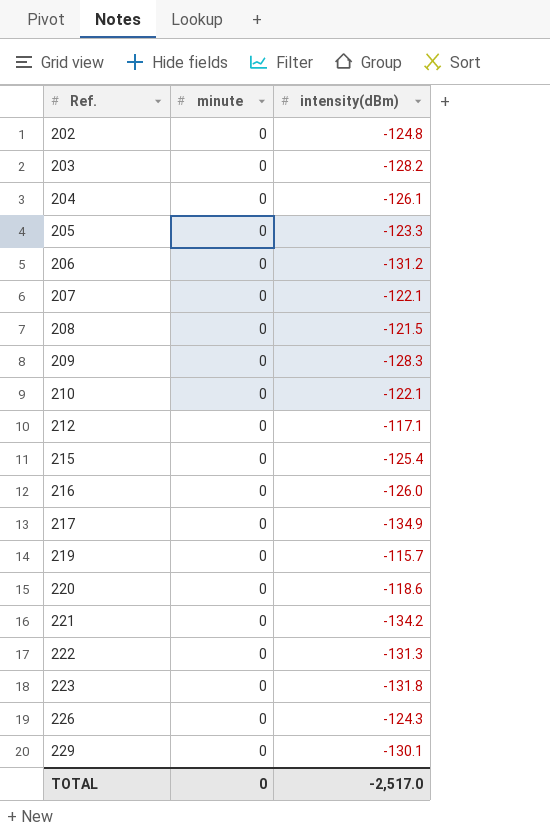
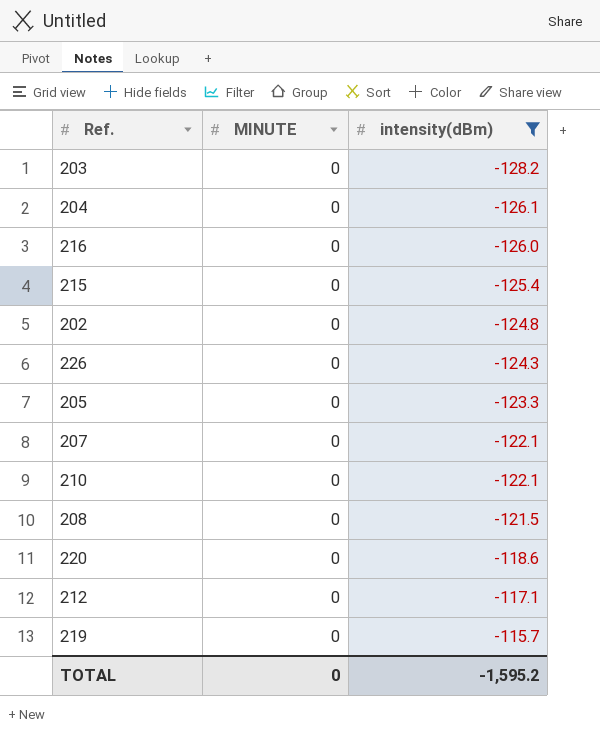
filter: none -> intensity(dBm) >= -128.2
row order: Ref. ascending -> intensity(dBm) ascending
column name: minute -> MINUTE
TOTAL | intensity(dBm): -2,517.0 -> -1,595.2

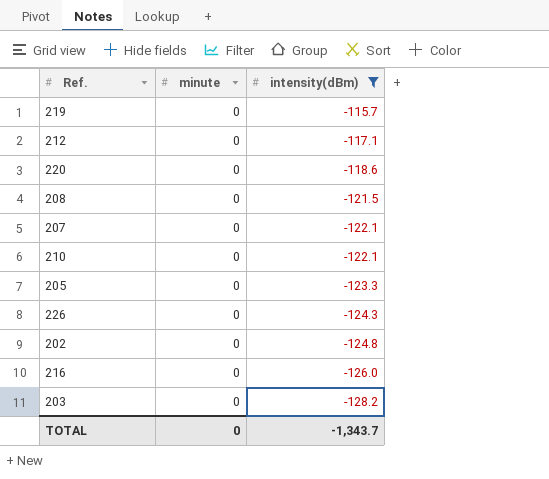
row order: intensity(dBm) ascending -> intensity(dBm) descending
column name: MINUTE -> minute
row 204: 0 | -126.1 -> none
row 215: 0 | -125.4 -> none
TOTAL | intensity(dBm): -1,595.2 -> -1,343.7

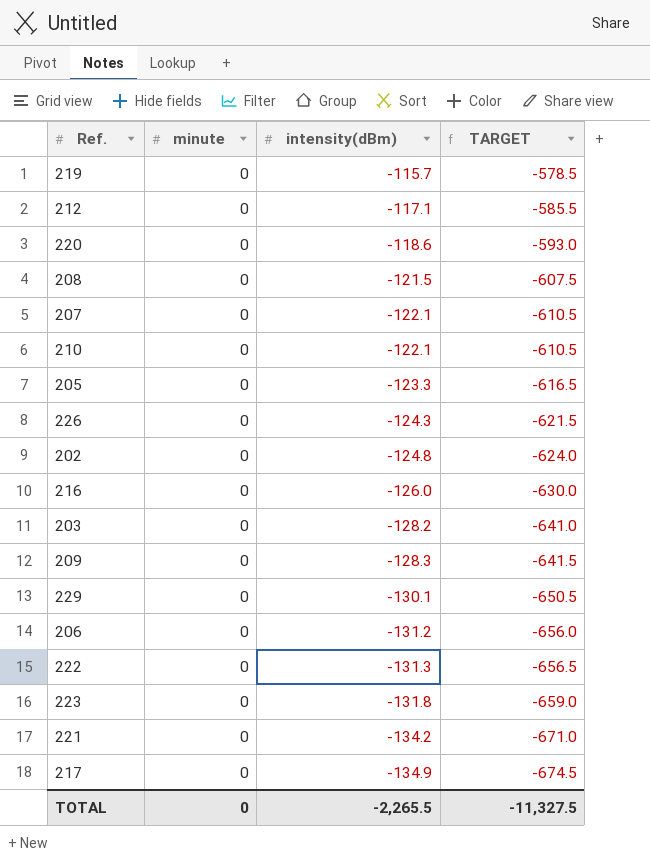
filter: intensity(dBm) >= -128.2 -> none
column TARGET | formula: none -> [intensity(dBm)] * 5
TOTAL | intensity(dBm): -1,343.7 -> -2,265.5

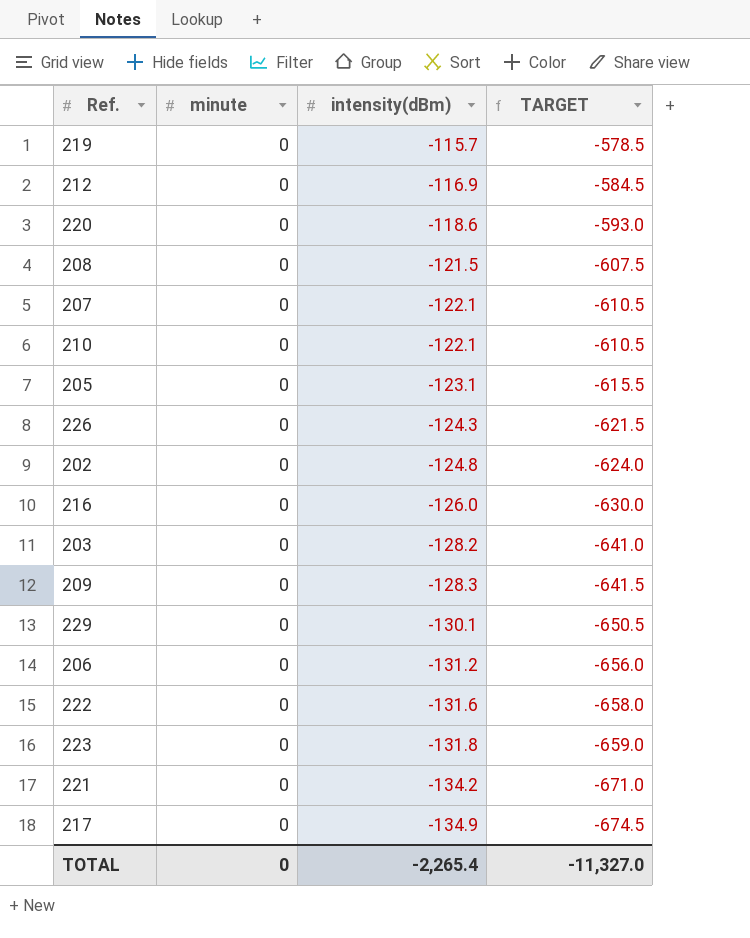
212 | intensity(dBm): -117.1 -> -116.9
212 | TARGET: -585.5 -> -584.5
205 | intensity(dBm): -123.3 -> -123.1
205 | TARGET: -616.5 -> -615.5
222 | intensity(dBm): -131.3 -> -131.6
222 | TARGET: -656.5 -> -658.0
TOTAL | intensity(dBm): -2,265.5 -> -2,265.4
TOTAL | TARGET: -11,327.5 -> -11,327.0

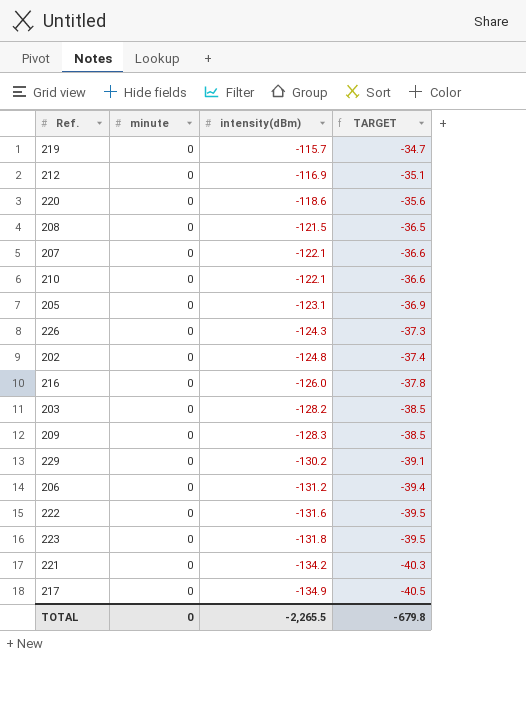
column TARGET | formula: [intensity(dBm)] * 5 -> [intensity(dBm)] * 0.3
229 | intensity(dBm): -130.1 -> -130.2
TOTAL | intensity(dBm): -2,265.4 -> -2,265.5
TOTAL | TARGET: -11,327.0 -> -679.8

